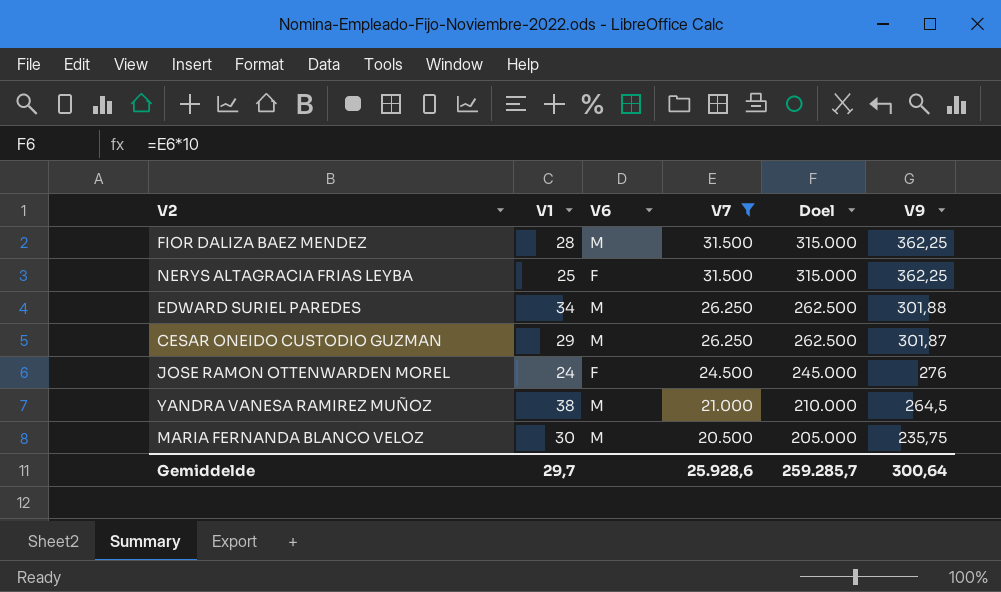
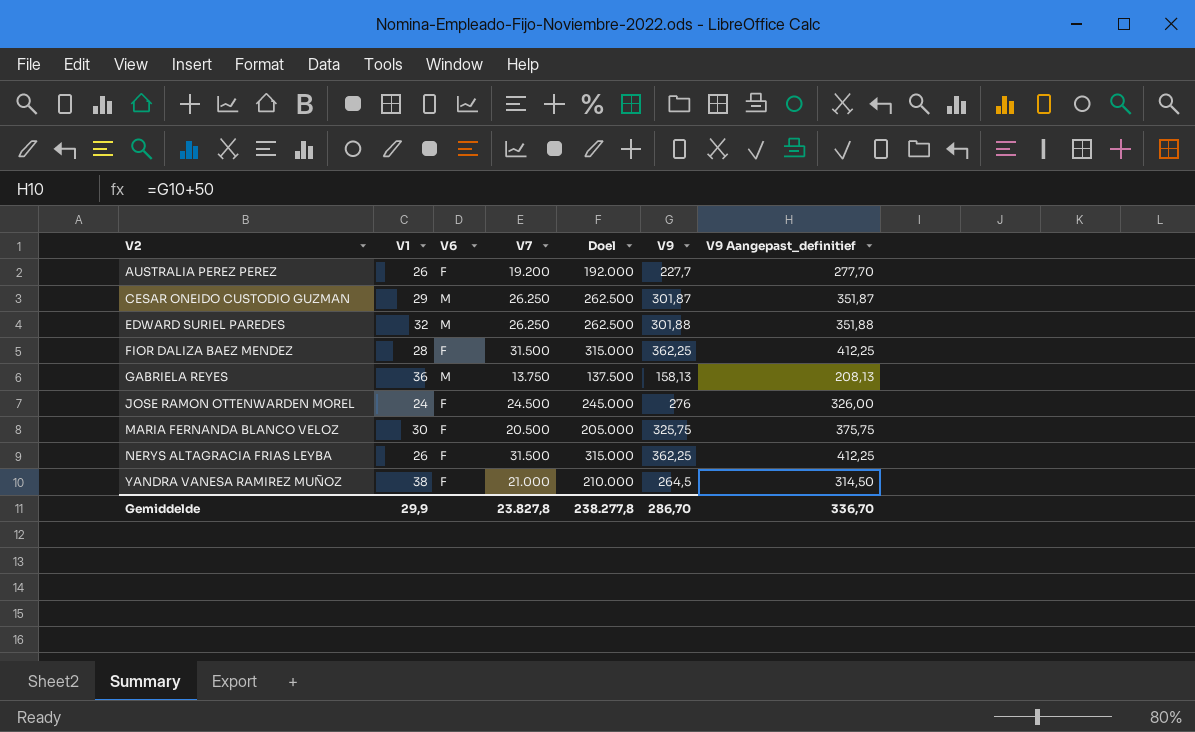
filter: V7 >= 20.500 -> none
row order: V7 descending -> V2 ascending
column V9 Aangepast_definitief | formula: none -> [V9] + 50
EDWARD SURIEL PAREDES | V1: 34 -> 32
FIOR DALIZA BAEZ MENDEZ | V6: M -> F
MARIA FERNANDA BLANCO VELOZ | V6: M -> F
MARIA FERNANDA BLANCO VELOZ | V9: 235,75 -> 325,75
NERYS ALTAGRACIA FRIAS LEYBA | V1: 25 -> 26
YANDRA VANESA RAMIREZ MUÑOZ | V6: M -> F
Gemiddelde | V1: 29,7 -> 29,9
Gemiddelde | V7: 25.928,6 -> 23.827,8
Gemiddelde | Doel: 259.285,7 -> 238.277,8
Gemiddelde | V9: 300,64 -> 286,70

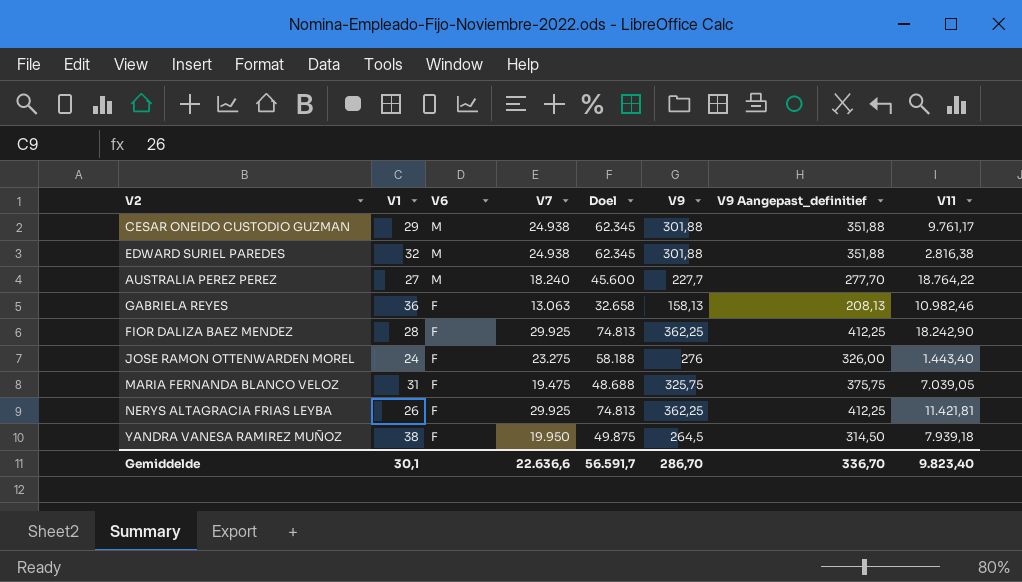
row order: V2 ascending -> V6 descending
column Doel | formula: [V7] * 10 -> [V7] * 2,5
column V11 | position: none -> 8
CESAR ONEIDO CUSTODIO GUZMAN | V7: 26.250 -> 24.938
CESAR ONEIDO CUSTODIO GUZMAN | V9: 301,87 -> 301,88
CESAR ONEIDO CUSTODIO GUZMAN | V9 Aangepast_definitief: 351,87 -> 351,88
EDWARD SURIEL PAREDES | V7: 26.250 -> 24.938
AUSTRALIA PEREZ PEREZ | V1: 26 -> 27
AUSTRALIA PEREZ PEREZ | V6: F -> M
AUSTRALIA PEREZ PEREZ | V7: 19.200 -> 18.240
GABRIELA REYES | V6: M -> F
GABRIELA REYES | V7: 13.750 -> 13.063
FIOR DALIZA BAEZ MENDEZ | V7: 31.500 -> 29.925
JOSE RAMON OTTENWARDEN MOREL | V7: 24.500 -> 23.275
MARIA FERNANDA BLANCO VELOZ | V1: 30 -> 31
MARIA FERNANDA BLANCO VELOZ | V7: 20.500 -> 19.475
NERYS ALTAGRACIA FRIAS LEYBA | V7: 31.500 -> 29.925
YANDRA VANESA RAMIREZ MUÑOZ | V7: 21.000 -> 19.950
Gemiddelde | V1: 29,9 -> 30,1
Gemiddelde | V7: 23.827,8 -> 22.636,6
Gemiddelde | Doel: 238.277,8 -> 56.591,7

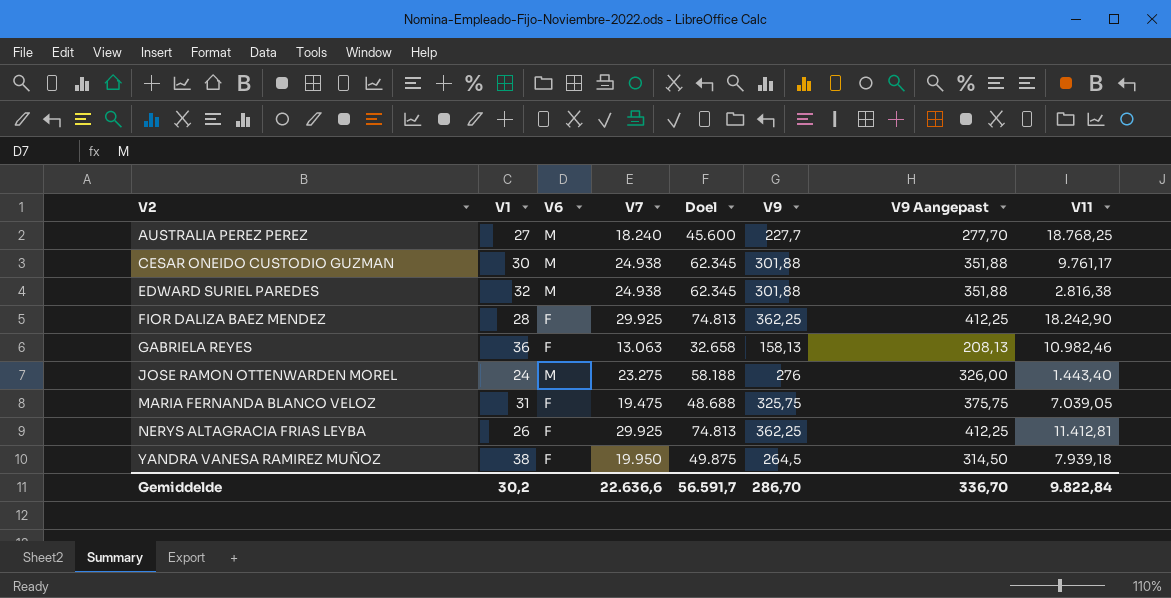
row order: V6 descending -> V2 ascending
column name: V9 Aangepast_definitief -> V9 Aangepast
AUSTRALIA PEREZ PEREZ | V11: 18.764,22 -> 18.768,25
CESAR ONEIDO CUSTODIO GUZMAN | V1: 29 -> 30
JOSE RAMON OTTENWARDEN MOREL | V6: F -> M
NERYS ALTAGRACIA FRIAS LEYBA | V11: 11.421,81 -> 11.412,81
Gemiddelde | V1: 30,1 -> 30,2
Gemiddelde | V11: 9.823,40 -> 9.822,84

